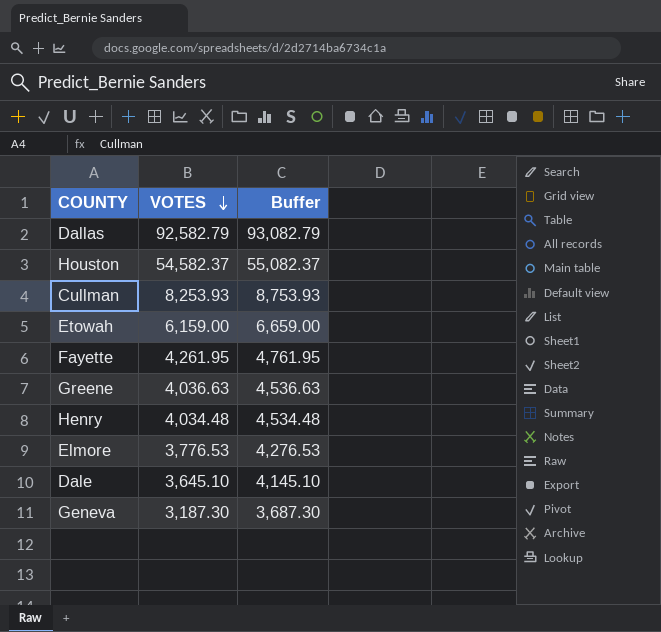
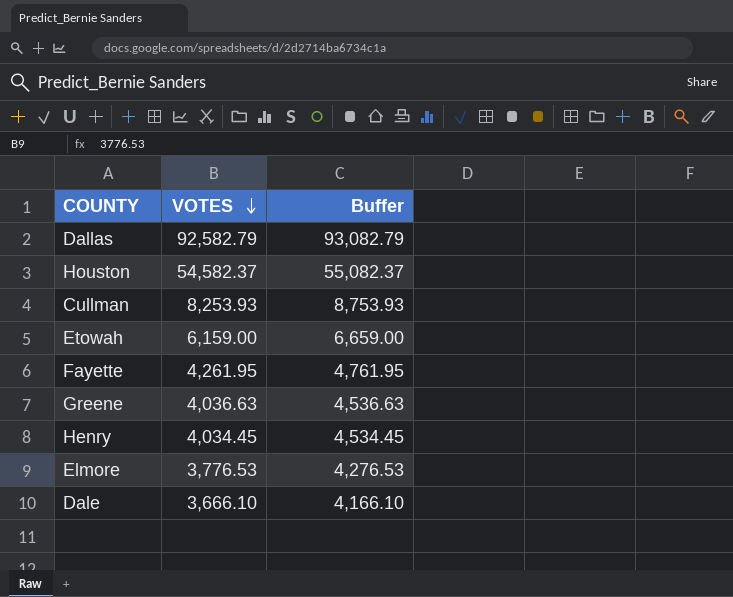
row Geneva: 3,187.30 | 3,687.30 -> none
Henry | VOTES: 4,034.48 -> 4,034.45
Henry | Buffer: 4,534.48 -> 4,534.45
Dale | VOTES: 3,645.10 -> 3,666.10
Dale | Buffer: 4,145.10 -> 4,166.10

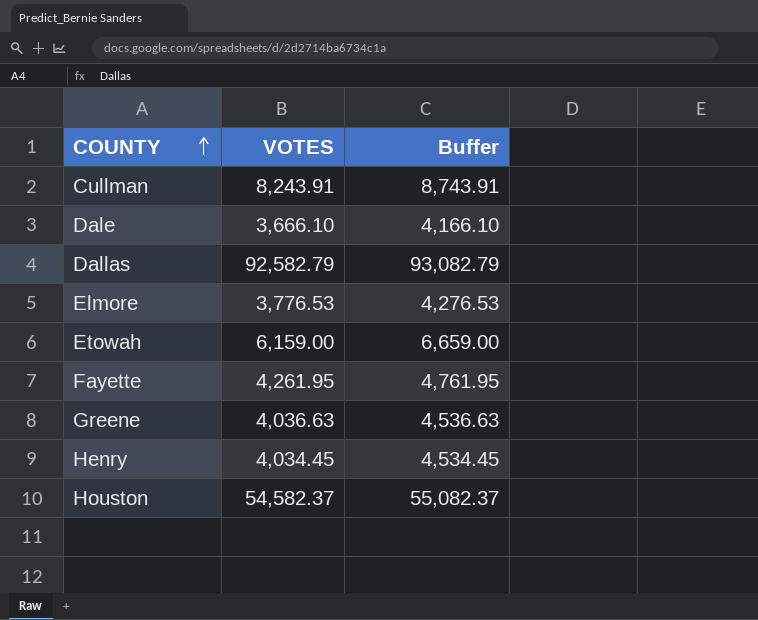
row order: VOTES descending -> COUNTY ascending
Cullman | VOTES: 8,253.93 -> 8,243.91
Cullman | Buffer: 8,753.93 -> 8,743.91

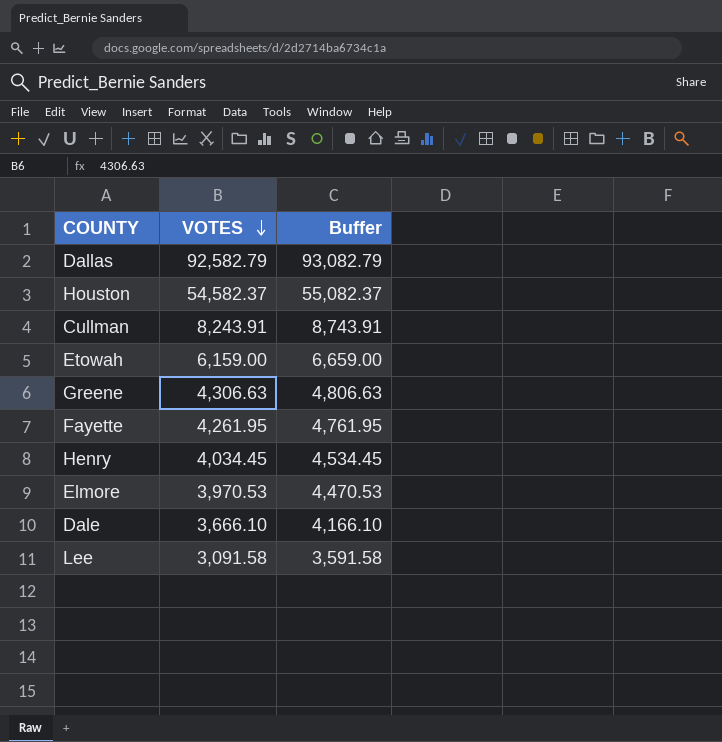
row order: COUNTY ascending -> VOTES descending
Greene | VOTES: 4,036.63 -> 4,306.63
Greene | Buffer: 4,536.63 -> 4,806.63
Elmore | VOTES: 3,776.53 -> 3,970.53
Elmore | Buffer: 4,276.53 -> 4,470.53
row Lee: none -> 3,091.58 | 3,591.58

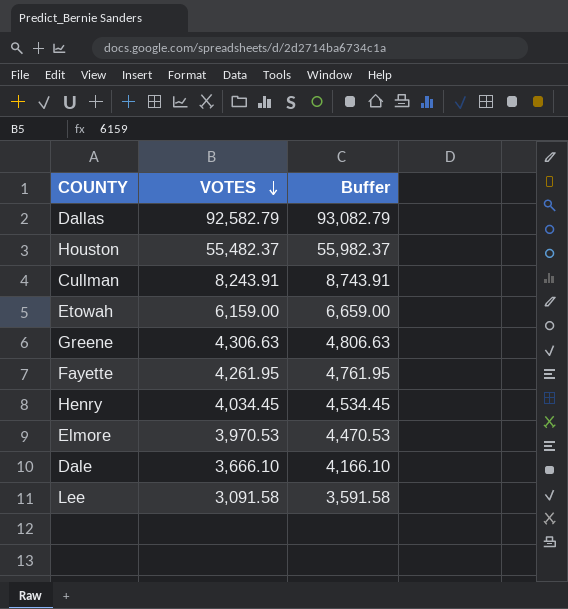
Houston | VOTES: 54,582.37 -> 55,482.37
Houston | Buffer: 55,082.37 -> 55,982.37

